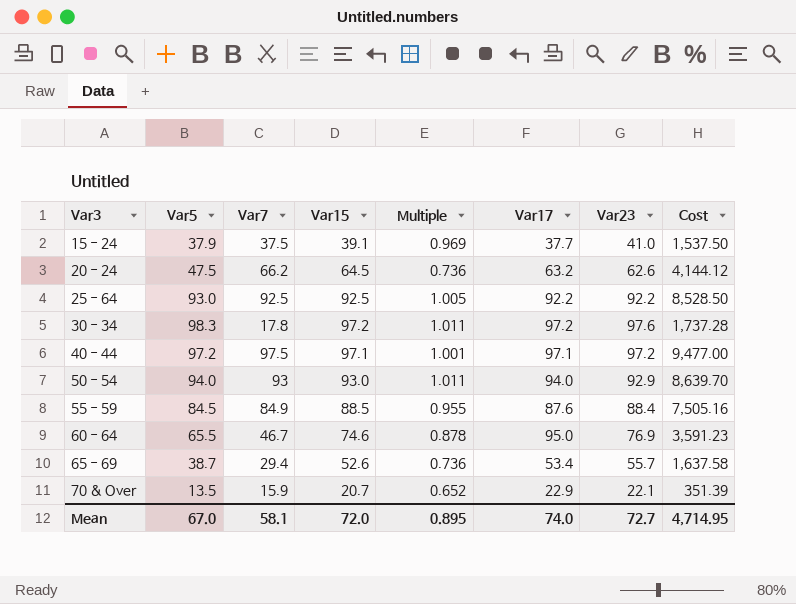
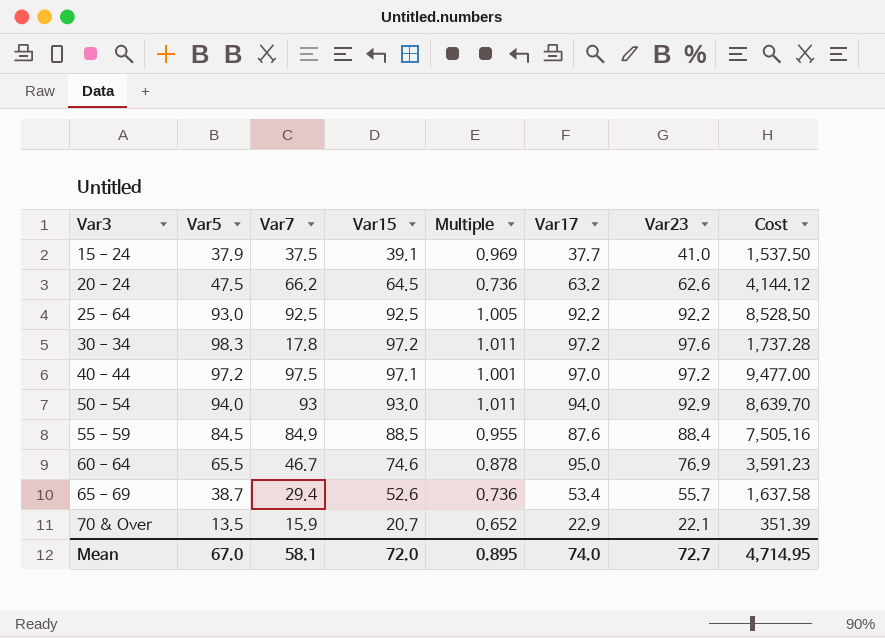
40 - 44 | Var17: 97.1 -> 97.0

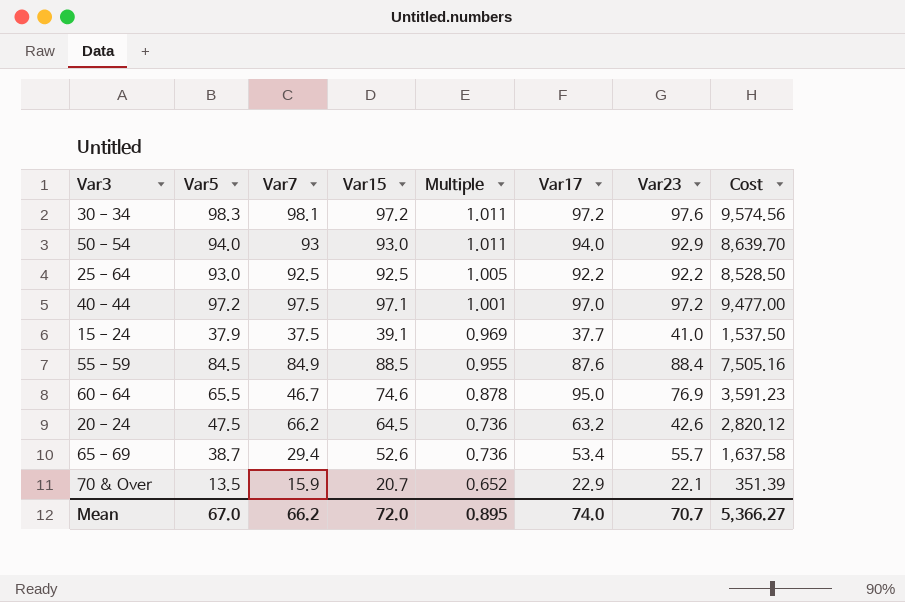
row order: Var3 ascending -> Multiple descending
30 - 34 | Var7: 17.8 -> 98.1
30 - 34 | Cost: 1,737.28 -> 9,574.56
20 - 24 | Var23: 62.6 -> 42.6
20 - 24 | Cost: 4,144.12 -> 2,820.12
Mean | Var7: 58.1 -> 66.2
Mean | Var23: 72.7 -> 70.7
Mean | Cost: 4,714.95 -> 5,366.27

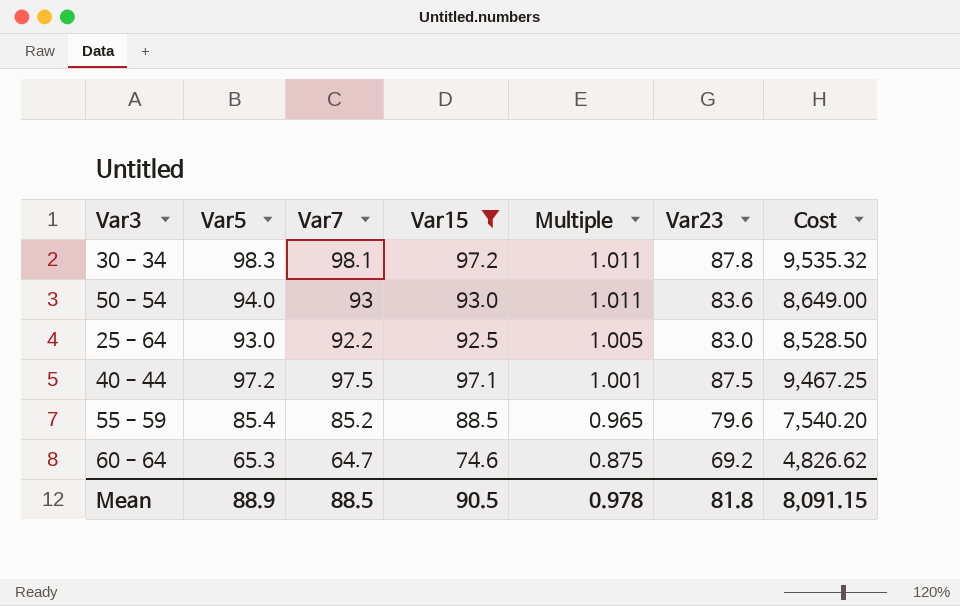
filter: none -> Var15 >= 74.6
column Var17 | position: 6 -> none
column Cost | formula: [Var7] * [Var23] -> [Var7] * [Var15]
30 - 34 | Var23: 97.6 -> 87.8
50 - 54 | Var23: 92.9 -> 83.6
25 - 64 | Var7: 92.5 -> 92.2
25 - 64 | Var23: 92.2 -> 83.0
40 - 44 | Var23: 97.2 -> 87.5
55 - 59 | Var5: 84.5 -> 85.4
55 - 59 | Var7: 84.9 -> 85.2
55 - 59 | Multiple: 0.955 -> 0.965
55 - 59 | Var23: 88.4 -> 79.6
60 - 64 | Var5: 65.5 -> 65.3
60 - 64 | Var7: 46.7 -> 64.7
60 - 64 | Multiple: 0.878 -> 0.875
60 - 64 | Var23: 76.9 -> 69.2
Mean | Var5: 67.0 -> 88.9
Mean | Var7: 66.2 -> 88.5
Mean | Var15: 72.0 -> 90.5
Mean | Multiple: 0.895 -> 0.978
Mean | Var23: 70.7 -> 81.8
Mean | Cost: 5,366.27 -> 8,091.15

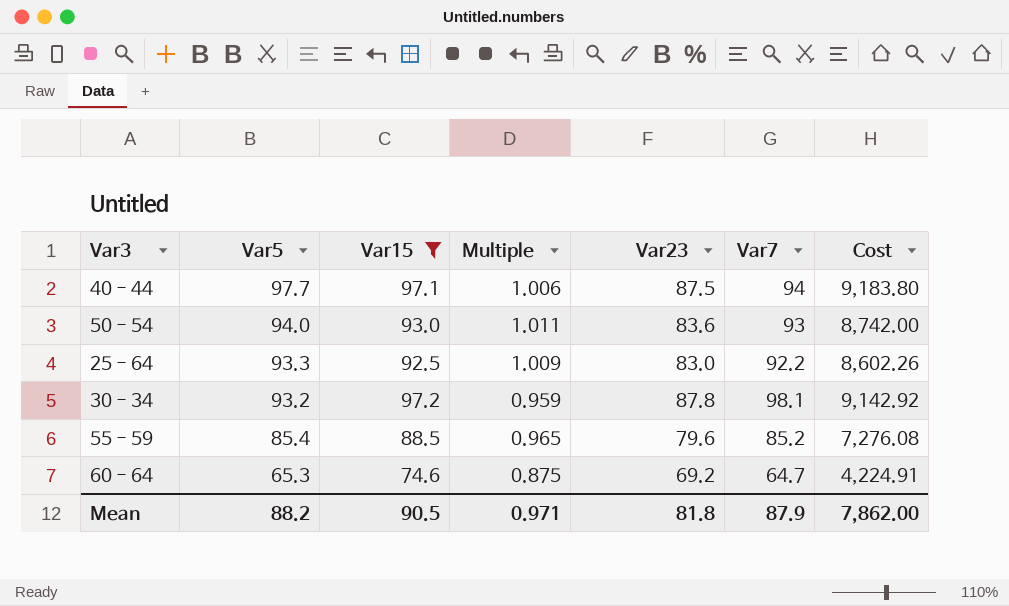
row order: Multiple descending -> Var5 descending
column Var7 | position: 3 -> 6
column Cost | formula: [Var7] * [Var15] -> [Var5] * [Var7]
40 - 44 | Var5: 97.2 -> 97.7
40 - 44 | Multiple: 1.001 -> 1.006
40 - 44 | Var7: 97.5 -> 94
25 - 64 | Var5: 93.0 -> 93.3
25 - 64 | Multiple: 1.005 -> 1.009
30 - 34 | Var5: 98.3 -> 93.2
30 - 34 | Multiple: 1.011 -> 0.959
Mean | Var5: 88.9 -> 88.2
Mean | Multiple: 0.978 -> 0.971
Mean | Var7: 88.5 -> 87.9
Mean | Cost: 8,091.15 -> 7,862.00

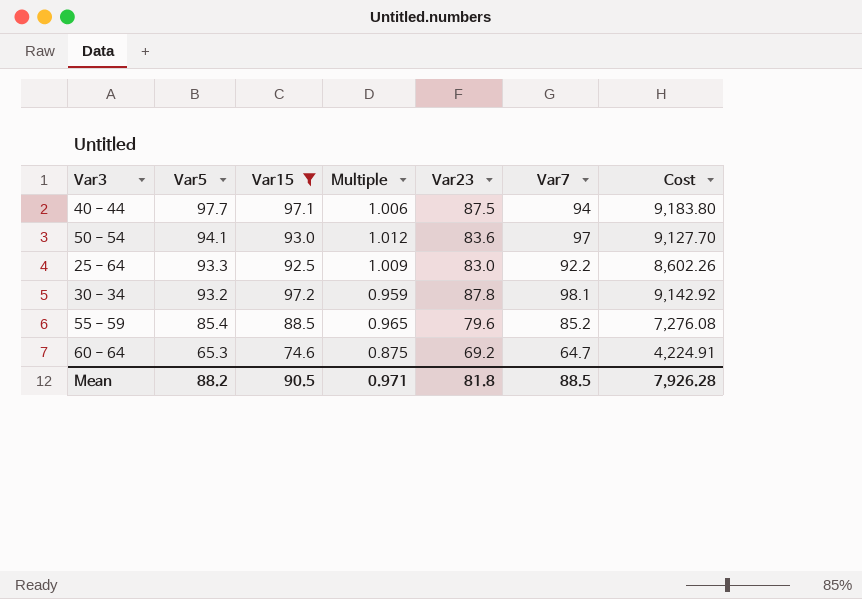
50 - 54 | Var5: 94.0 -> 94.1
50 - 54 | Multiple: 1.011 -> 1.012
50 - 54 | Var7: 93 -> 97
50 - 54 | Cost: 8,742.00 -> 9,127.70
Mean | Var7: 87.9 -> 88.5
Mean | Cost: 7,862.00 -> 7,926.28

